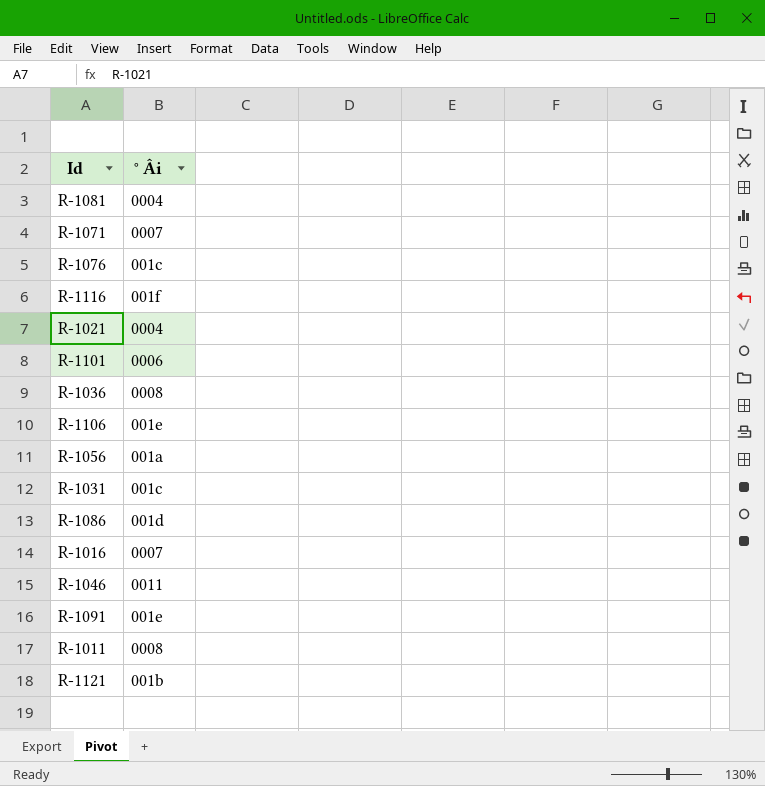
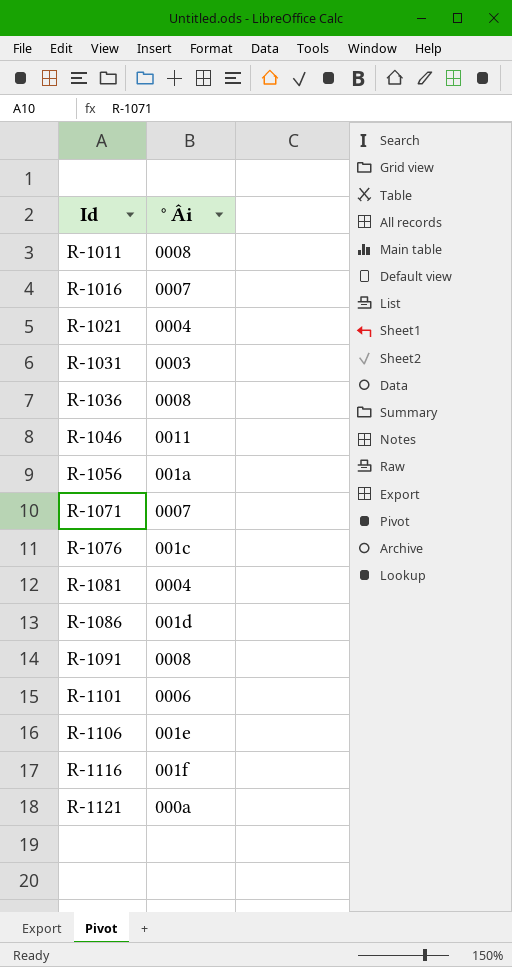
row order: none -> Id ascending
R-1031 | ° Âi: 001c -> 0003
R-1091 | ° Âi: 001e -> 0008
R-1121 | ° Âi: 001b -> 000a

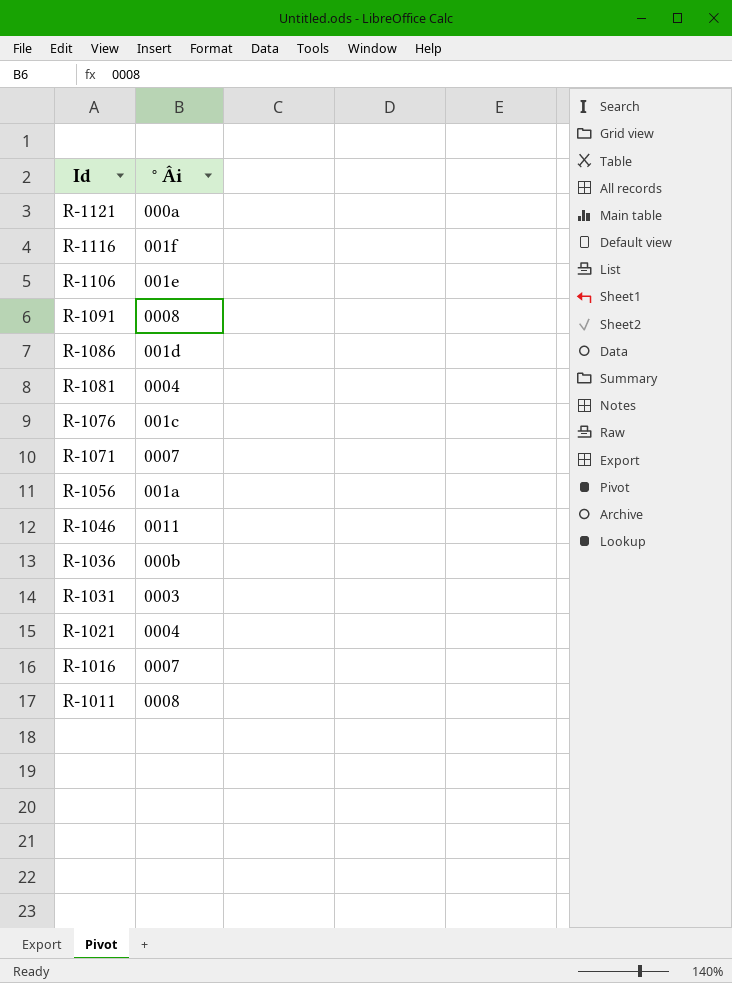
row order: Id ascending -> Id descending
row R-1101: 0006 -> none
R-1036 | ° Âi: 0008 -> 000b

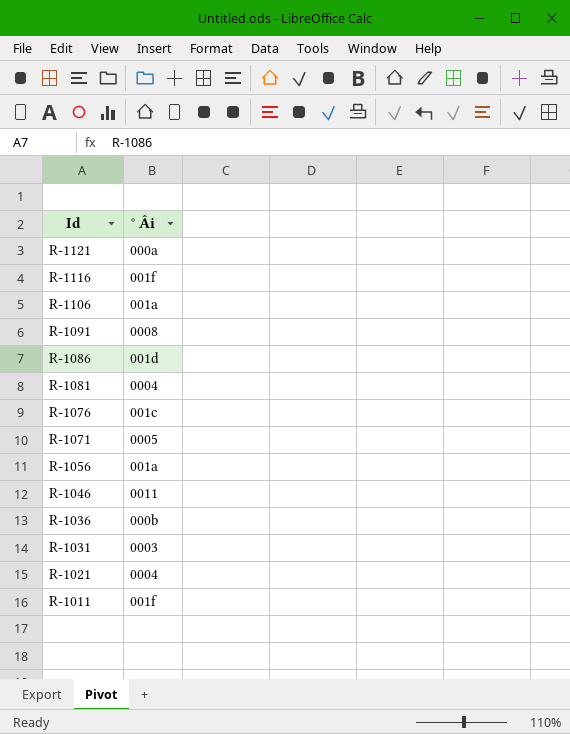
row R-1016: 0007 -> none
R-1106 | ° Âi: 001e -> 001a
R-1071 | ° Âi: 0007 -> 0005
R-1011 | ° Âi: 0008 -> 001f

